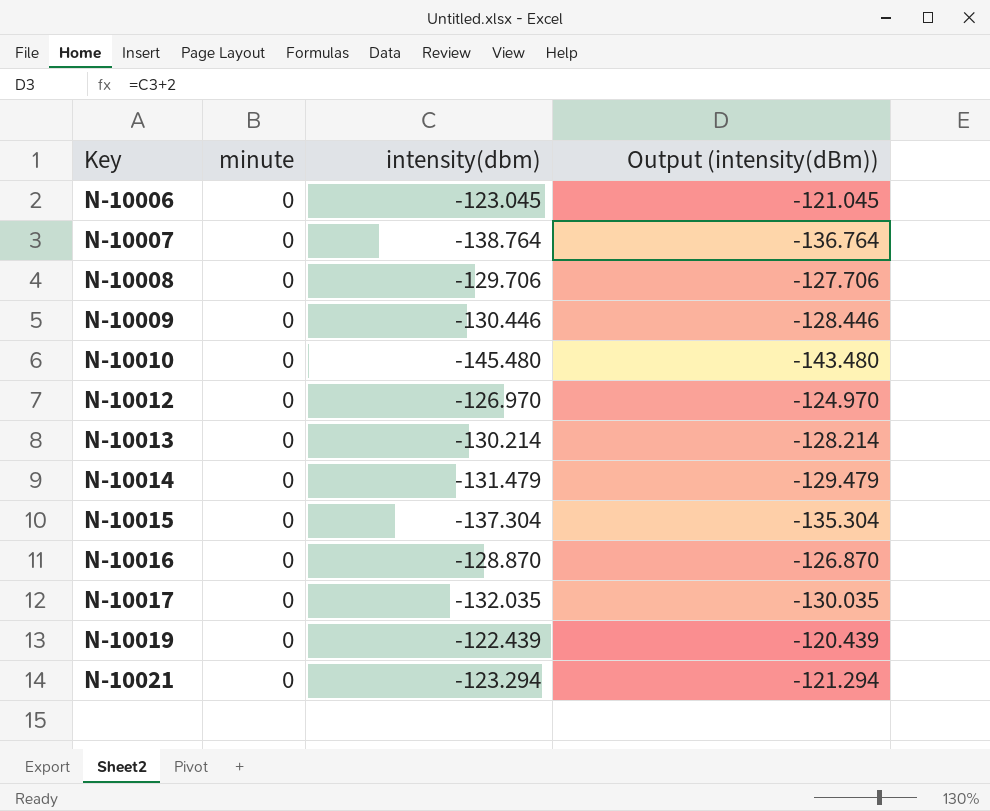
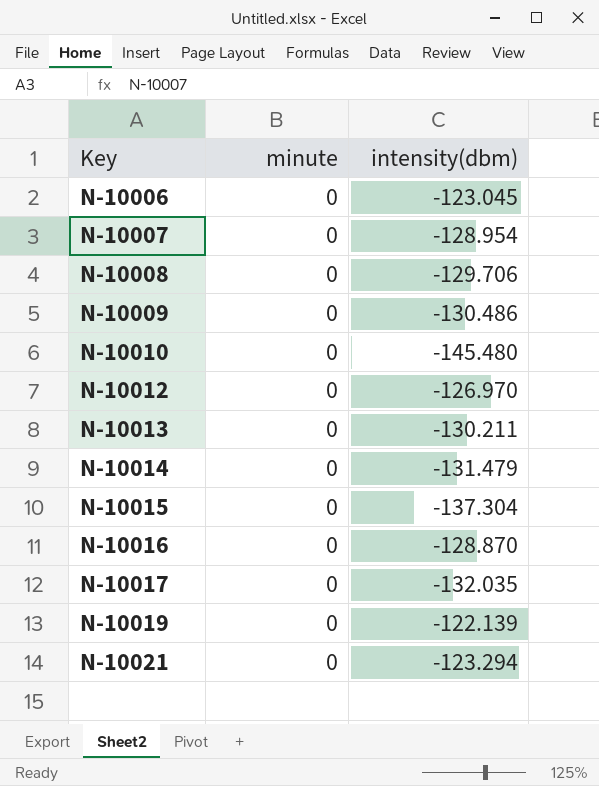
column Output (intensity(dBm)) | formula: [intensity(dbm)] + 2 -> none
N-10007 | intensity(dbm): -138.764 -> -128.954
N-10009 | intensity(dbm): -130.446 -> -130.486
N-10013 | intensity(dbm): -130.214 -> -130.211
N-10019 | intensity(dbm): -122.439 -> -122.139

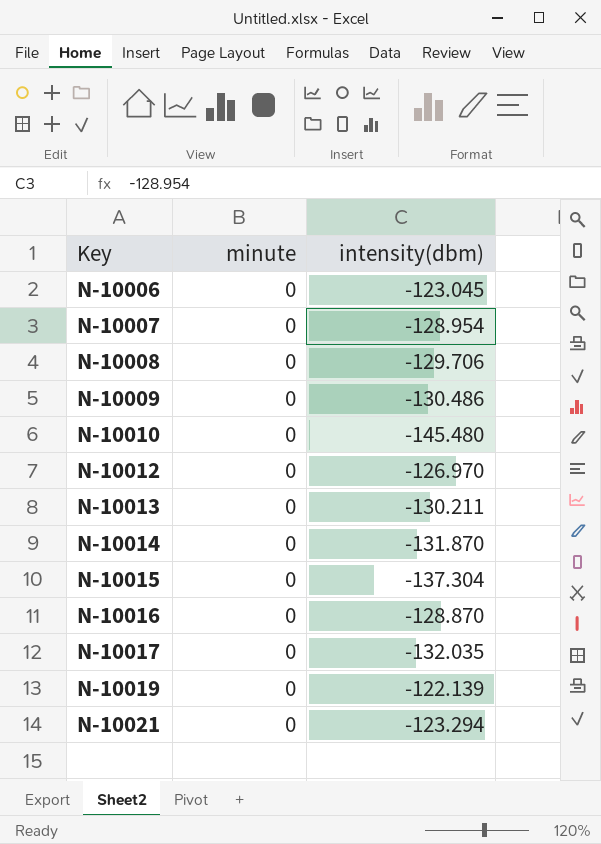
N-10014 | intensity(dbm): -131.479 -> -131.870

